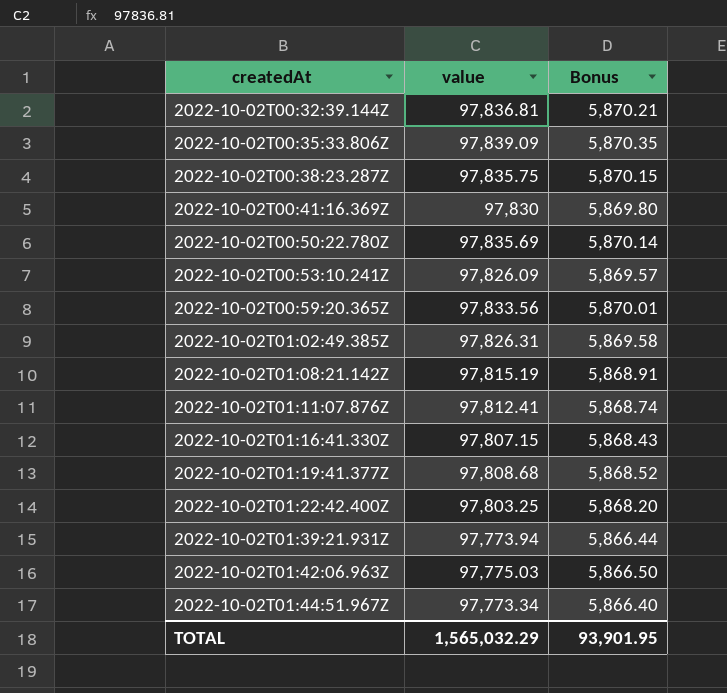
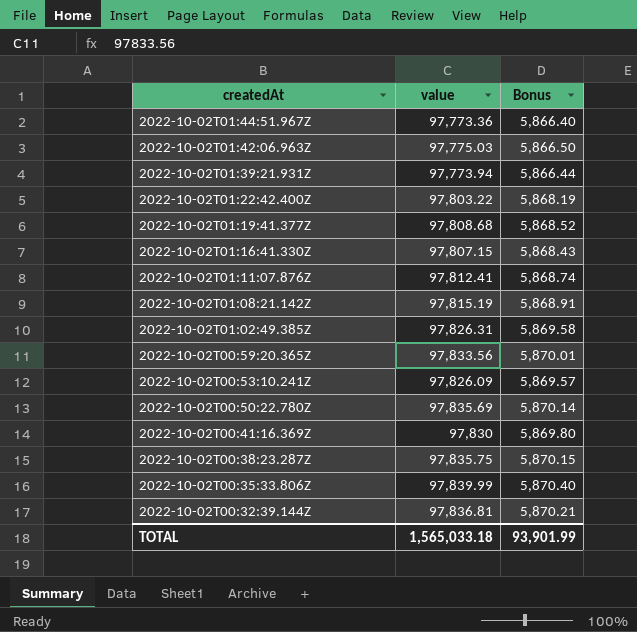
row order: createdAt ascending -> createdAt descending
2022-10-02T01:44:51.967Z | value: 97,773.34 -> 97,773.36
2022-10-02T01:22:42.400Z | value: 97,803.25 -> 97,803.22
2022-10-02T01:22:42.400Z | Bonus: 5,868.20 -> 5,868.19
2022-10-02T00:35:33.806Z | value: 97,839.09 -> 97,839.99
2022-10-02T00:35:33.806Z | Bonus: 5,870.35 -> 5,870.40
TOTAL | value: 1,565,032.29 -> 1,565,033.18
TOTAL | Bonus: 93,901.95 -> 93,901.99

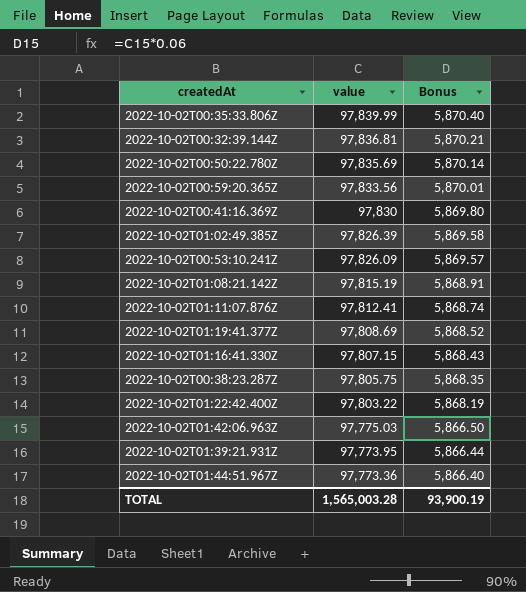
row order: createdAt descending -> value descending
2022-10-02T01:02:49.385Z | value: 97,826.31 -> 97,826.39
2022-10-02T01:19:41.377Z | value: 97,808.68 -> 97,808.69
2022-10-02T00:38:23.287Z | value: 97,835.75 -> 97,805.75
2022-10-02T00:38:23.287Z | Bonus: 5,870.15 -> 5,868.35
2022-10-02T01:39:21.931Z | value: 97,773.94 -> 97,773.95
TOTAL | value: 1,565,033.18 -> 1,565,003.28
TOTAL | Bonus: 93,901.99 -> 93,900.19

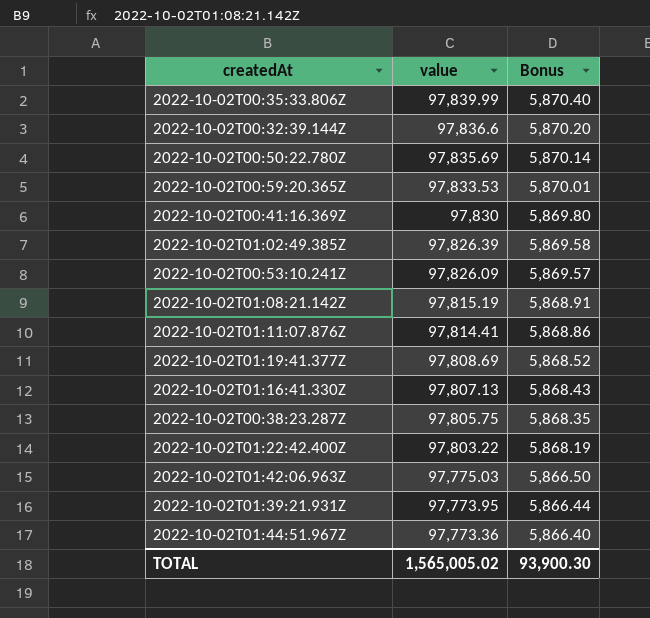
2022-10-02T00:32:39.144Z | value: 97,836.81 -> 97,836.6
2022-10-02T00:32:39.144Z | Bonus: 5,870.21 -> 5,870.20
2022-10-02T00:59:20.365Z | value: 97,833.56 -> 97,833.53
2022-10-02T01:11:07.876Z | value: 97,812.41 -> 97,814.41
2022-10-02T01:11:07.876Z | Bonus: 5,868.74 -> 5,868.86
2022-10-02T01:16:41.330Z | value: 97,807.15 -> 97,807.13
TOTAL | value: 1,565,003.28 -> 1,565,005.02
TOTAL | Bonus: 93,900.19 -> 93,900.30

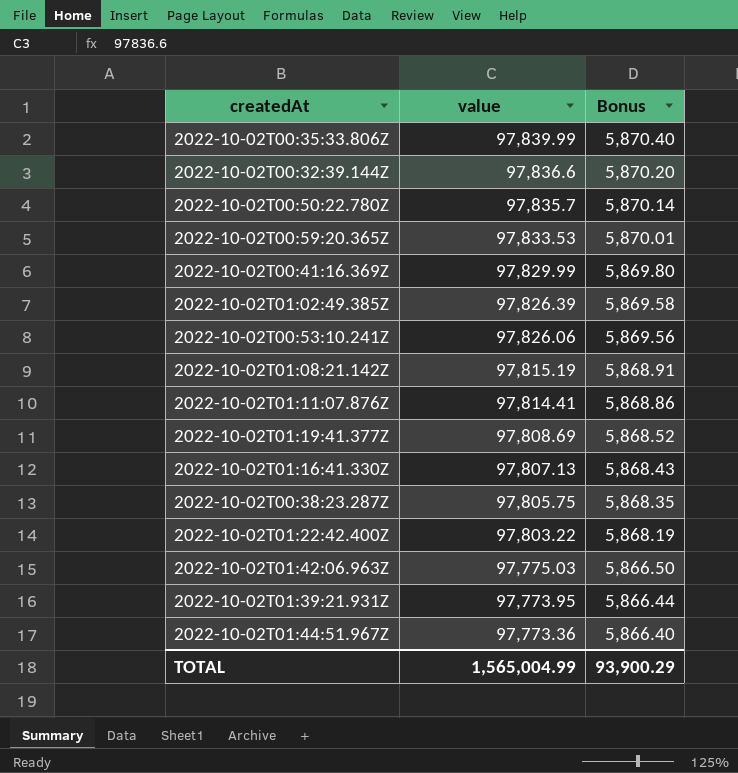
2022-10-02T00:50:22.780Z | value: 97,835.69 -> 97,835.7
2022-10-02T00:41:16.369Z | value: 97,830 -> 97,829.99
2022-10-02T00:53:10.241Z | value: 97,826.09 -> 97,826.06
2022-10-02T00:53:10.241Z | Bonus: 5,869.57 -> 5,869.56
TOTAL | value: 1,565,005.02 -> 1,565,004.99
TOTAL | Bonus: 93,900.30 -> 93,900.29

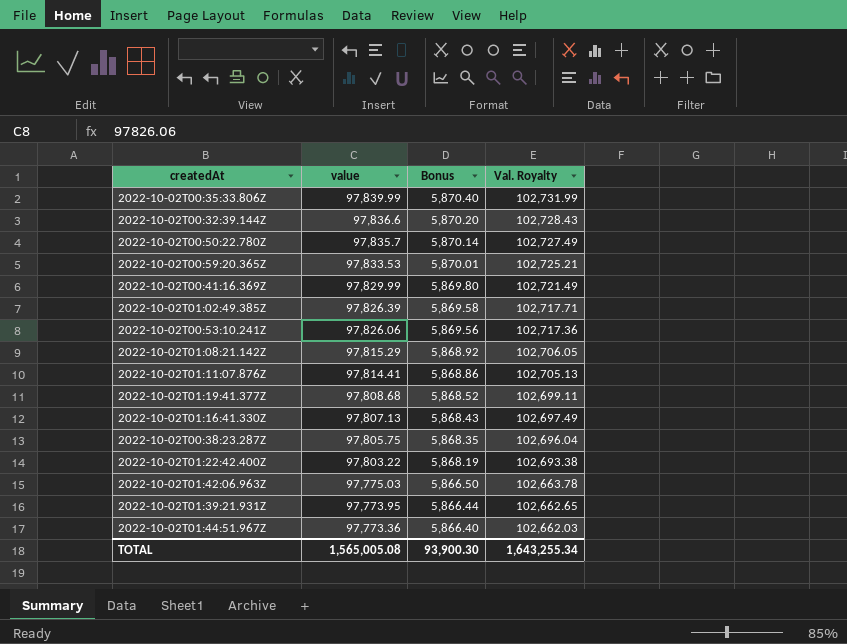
column Val. Royalty | formula: none -> [value] * 1.05
2022-10-02T01:08:21.142Z | value: 97,815.19 -> 97,815.29
2022-10-02T01:08:21.142Z | Bonus: 5,868.91 -> 5,868.92
2022-10-02T01:19:41.377Z | value: 97,808.69 -> 97,808.68
TOTAL | value: 1,565,004.99 -> 1,565,005.08
TOTAL | Bonus: 93,900.29 -> 93,900.30

